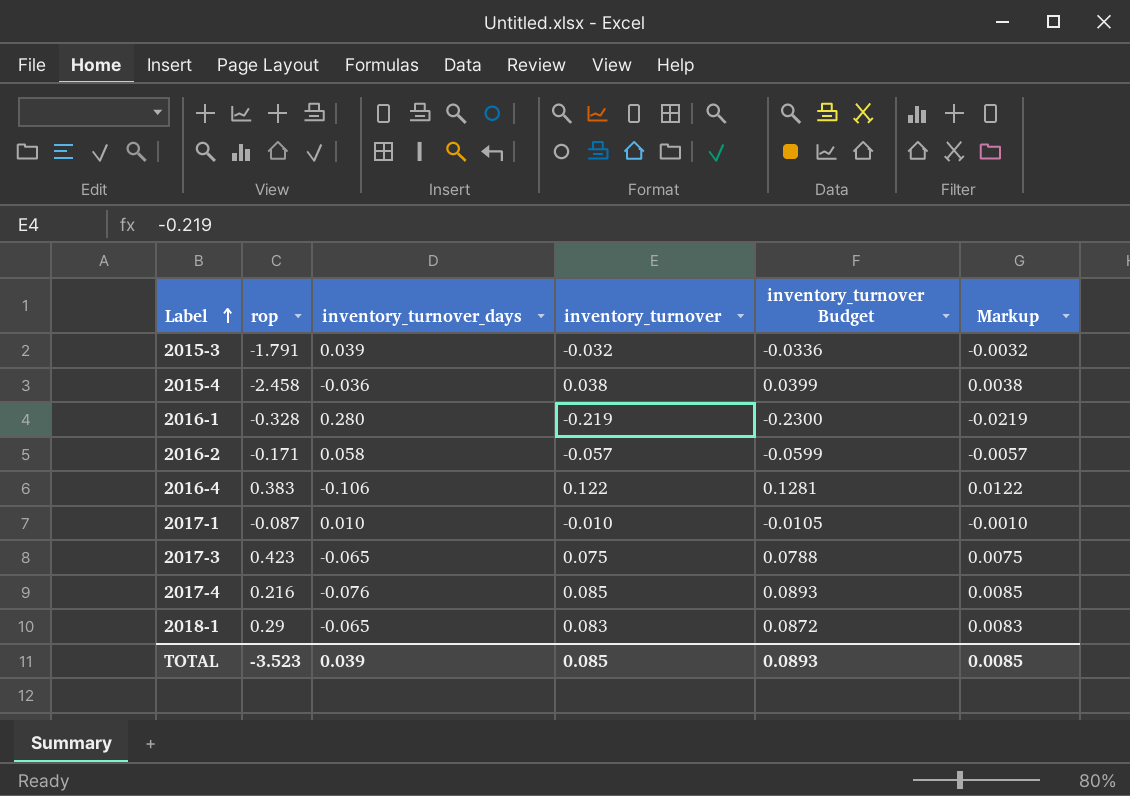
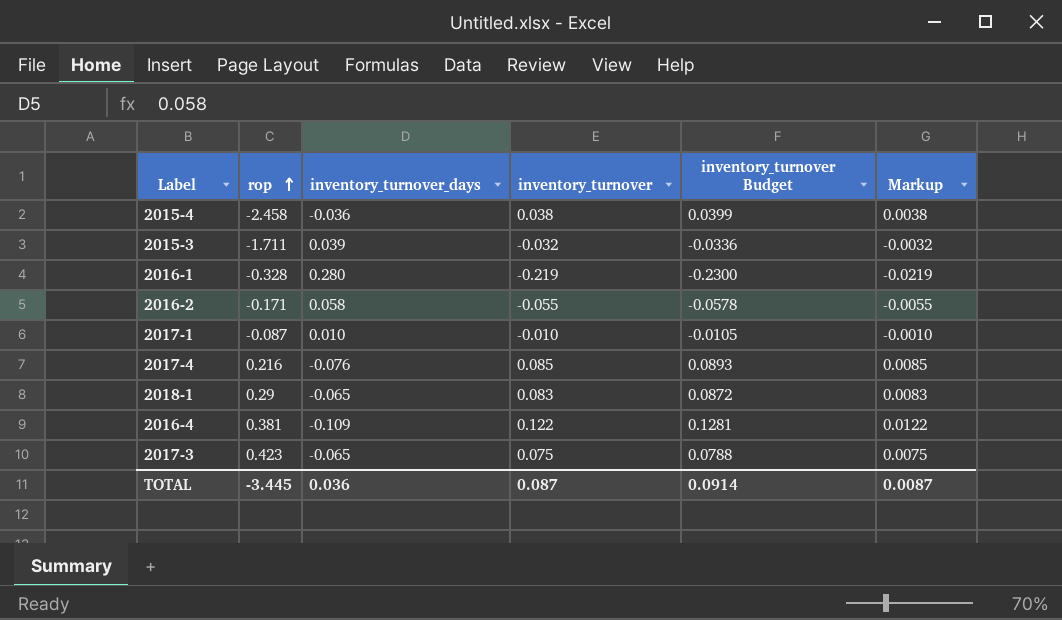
row order: Label ascending -> rop ascending
2015-3 | rop: -1.791 -> -1.711
2016-2 | inventory_turnover: -0.057 -> -0.055
2016-2 | inventory_turnover Budget: -0.0599 -> -0.0578
2016-2 | Markup: -0.0057 -> -0.0055
2016-4 | rop: 0.383 -> 0.381
2016-4 | inventory_turnover_days: -0.106 -> -0.109
TOTAL | rop: -3.523 -> -3.445
TOTAL | inventory_turnover_days: 0.039 -> 0.036
TOTAL | inventory_turnover: 0.085 -> 0.087
TOTAL | inventory_turnover Budget: 0.0893 -> 0.0914
TOTAL | Markup: 0.0085 -> 0.0087

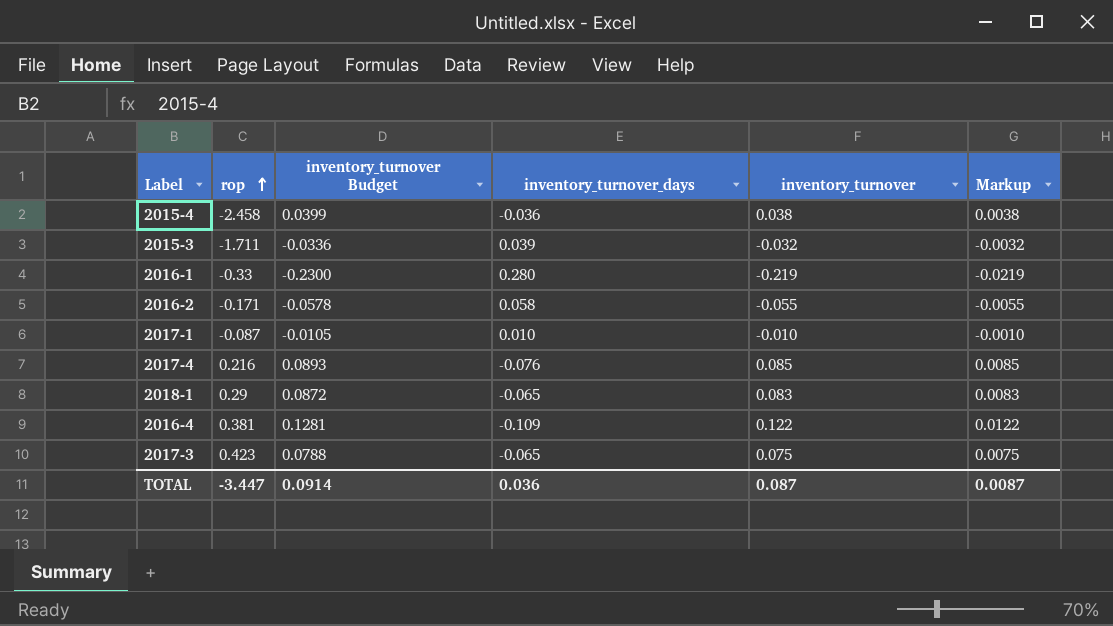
column inventory_turnover Budget | position: 5 -> 3
2016-1 | rop: -0.328 -> -0.33
TOTAL | rop: -3.445 -> -3.447

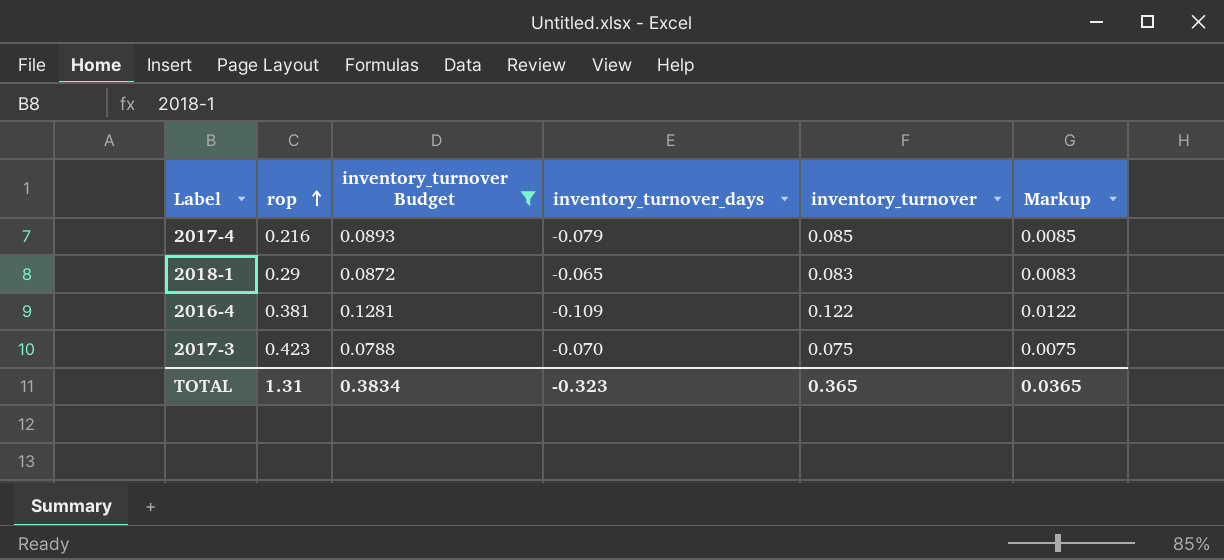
filter: none -> inventory_turnover Budget >= 0.0788
2017-4 | inventory_turnover_days: -0.076 -> -0.079
2017-3 | inventory_turnover_days: -0.065 -> -0.070
TOTAL | rop: -3.447 -> 1.31
TOTAL | inventory_turnover Budget: 0.0914 -> 0.3834
TOTAL | inventory_turnover_days: 0.036 -> -0.323
TOTAL | inventory_turnover: 0.087 -> 0.365
TOTAL | Markup: 0.0087 -> 0.0365

